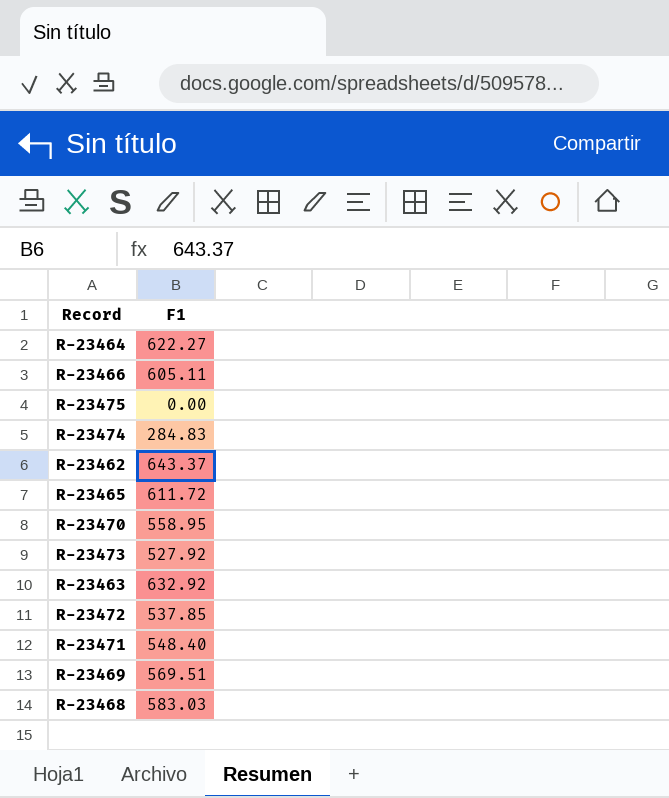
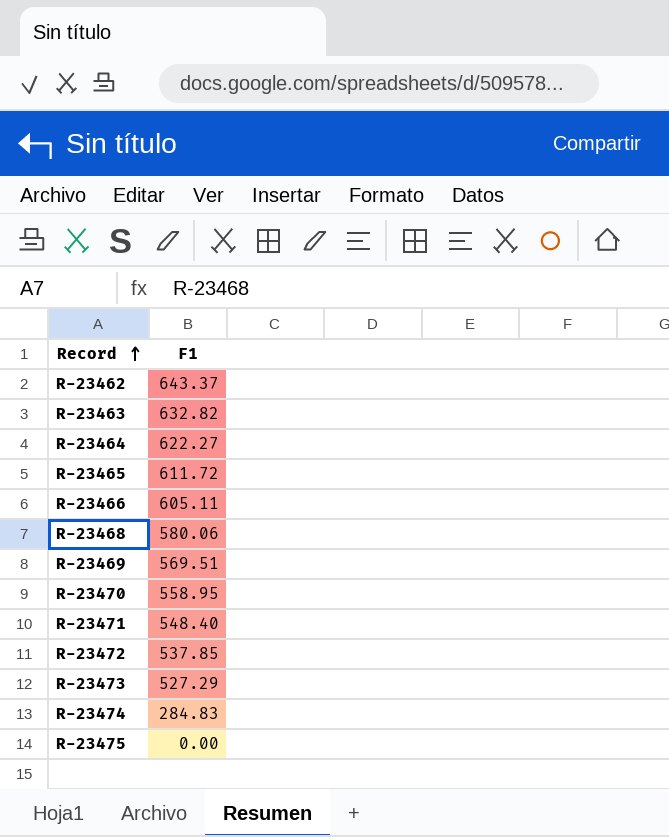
row order: none -> Record ascending
R-23463 | F1: 632.92 -> 632.82
R-23468 | F1: 583.03 -> 580.06
R-23473 | F1: 527.92 -> 527.29

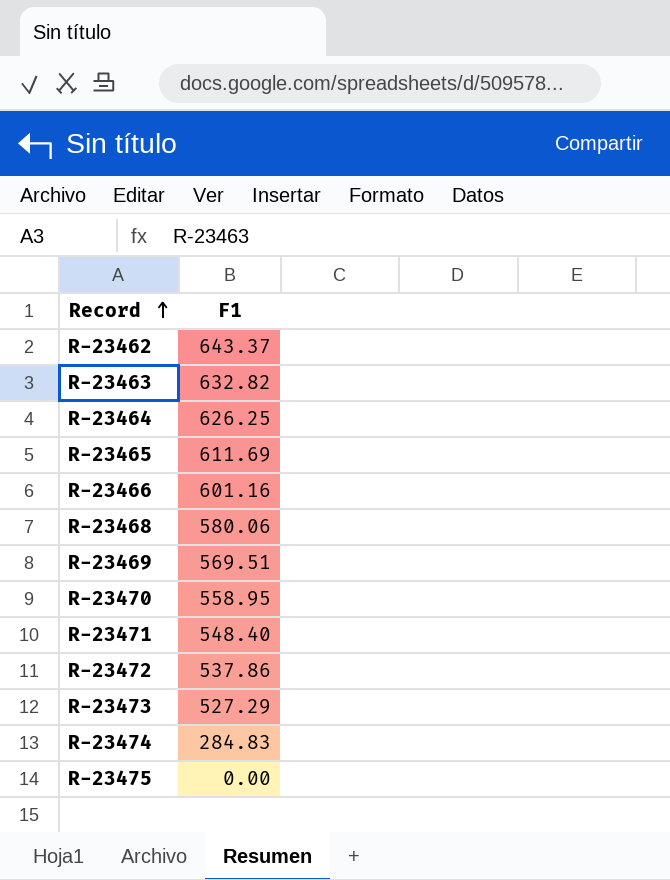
R-23464 | F1: 622.27 -> 626.25
R-23465 | F1: 611.72 -> 611.69
R-23466 | F1: 605.11 -> 601.16
R-23472 | F1: 537.85 -> 537.86

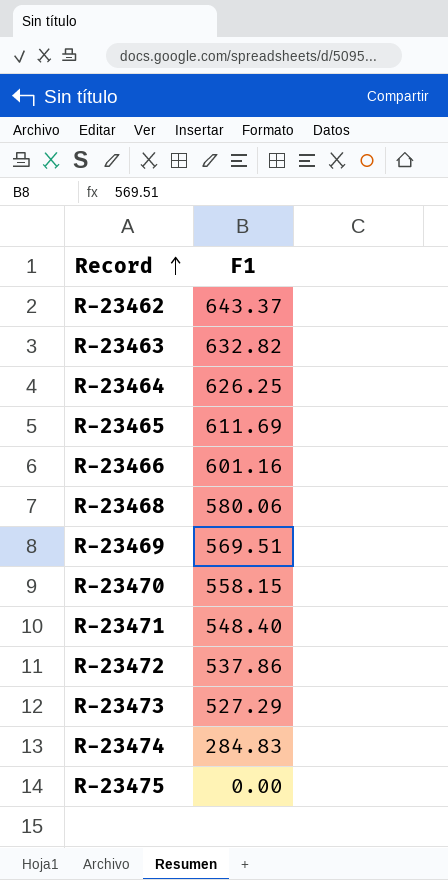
R-23470 | F1: 558.95 -> 558.15

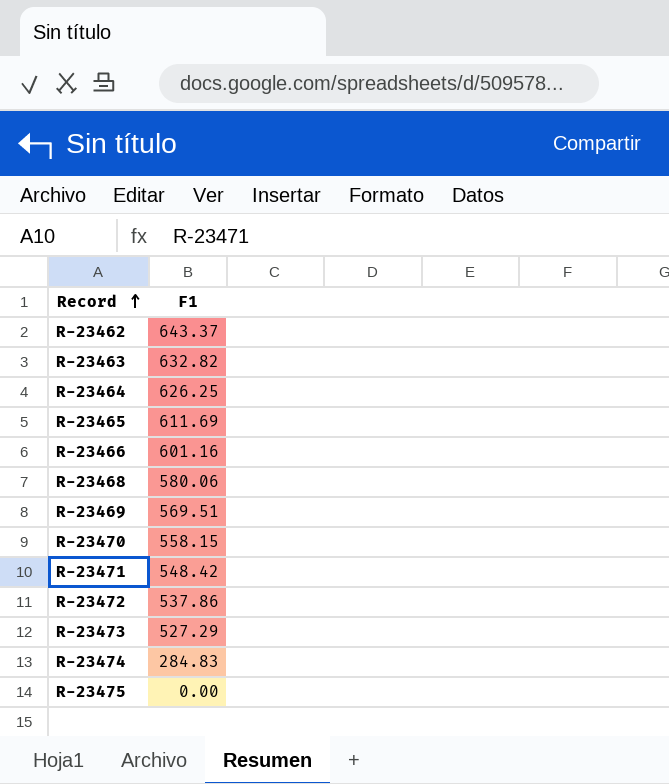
R-23471 | F1: 548.40 -> 548.42

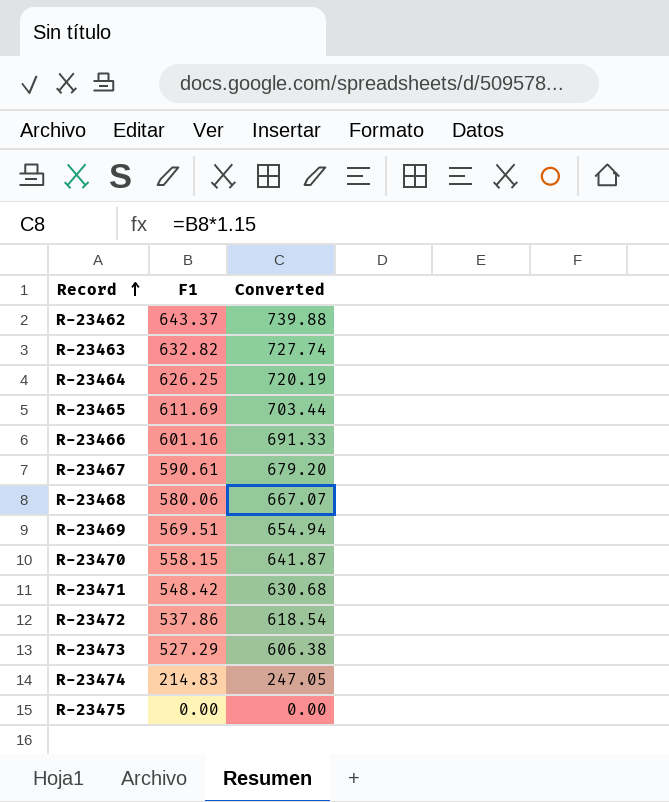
column Converted | formula: none -> [F1] * 1.15
row R-23467: none -> 590.61 | 679.20
R-23474 | F1: 284.83 -> 214.83

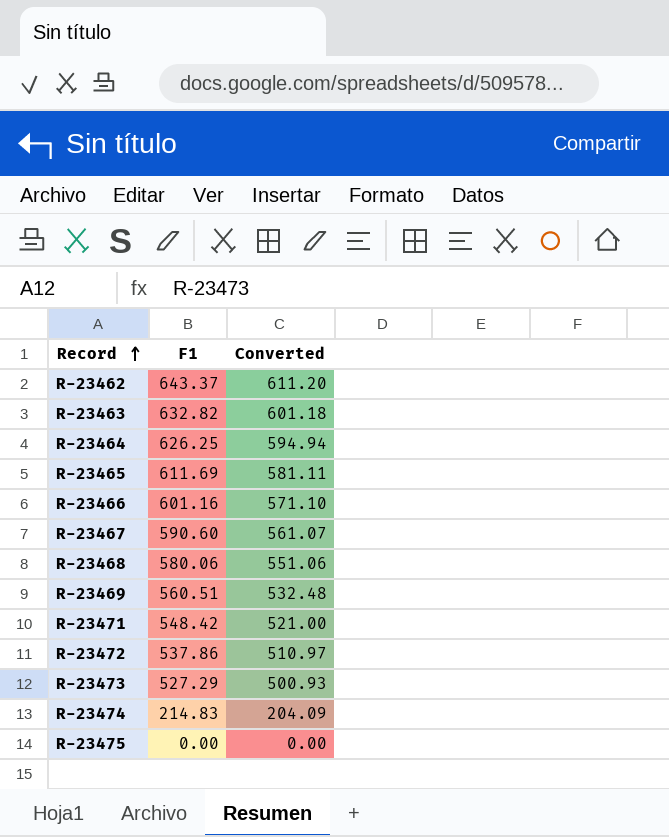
column Converted | formula: [F1] * 1.15 -> [F1] * 0.95
row R-23470: 558.15 | 641.87 -> none
R-23467 | F1: 590.61 -> 590.60
R-23469 | F1: 569.51 -> 560.51

